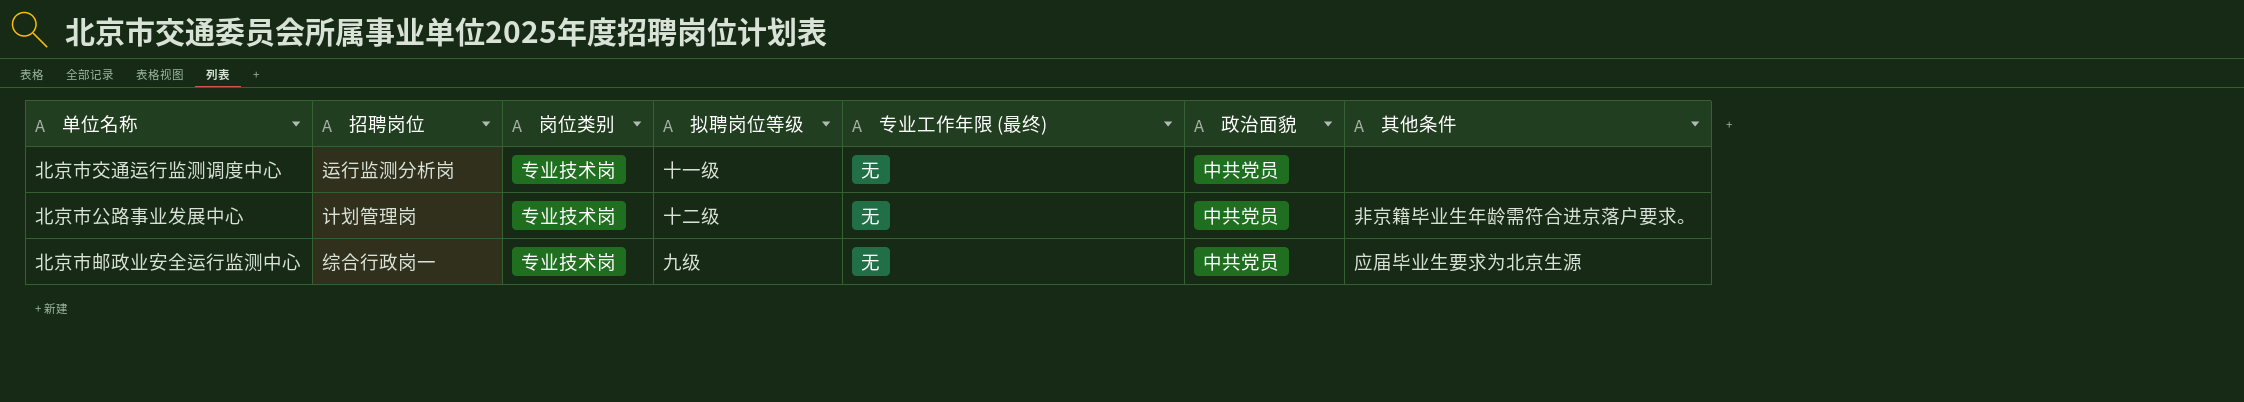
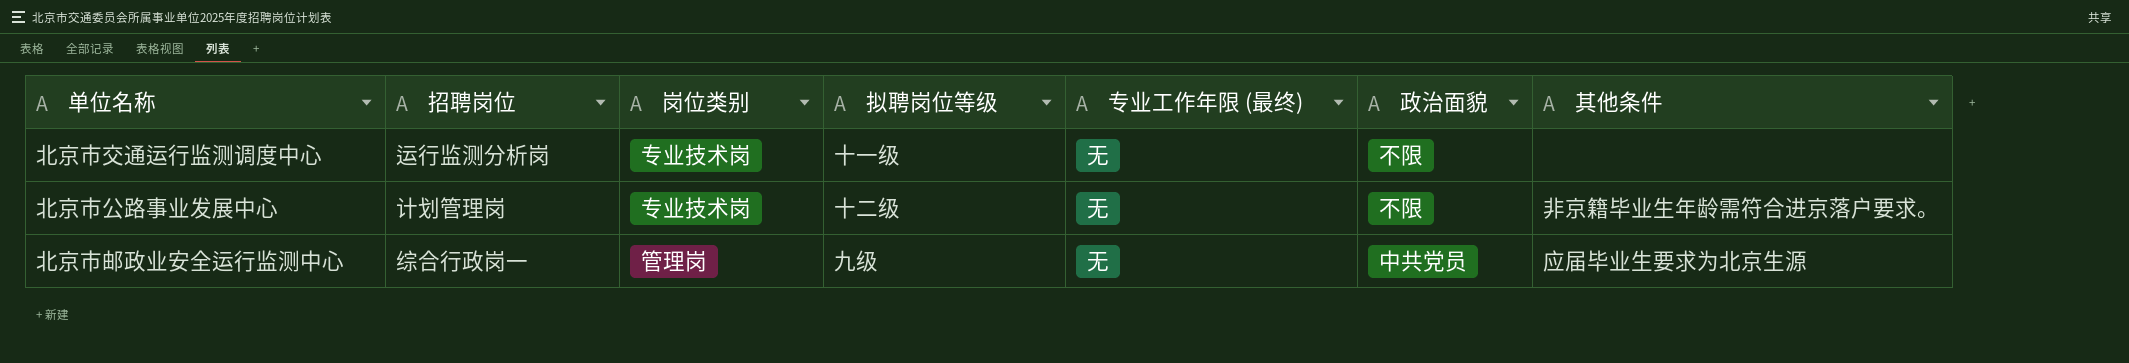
北京市交通运行监测调度中心 | 政治面貌: 中共党员 -> 不限
北京市公路事业发展中心 | 政治面貌: 中共党员 -> 不限
北京市邮政业安全运行监测中心 | 岗位类别: 专业技术岗 -> 管理岗

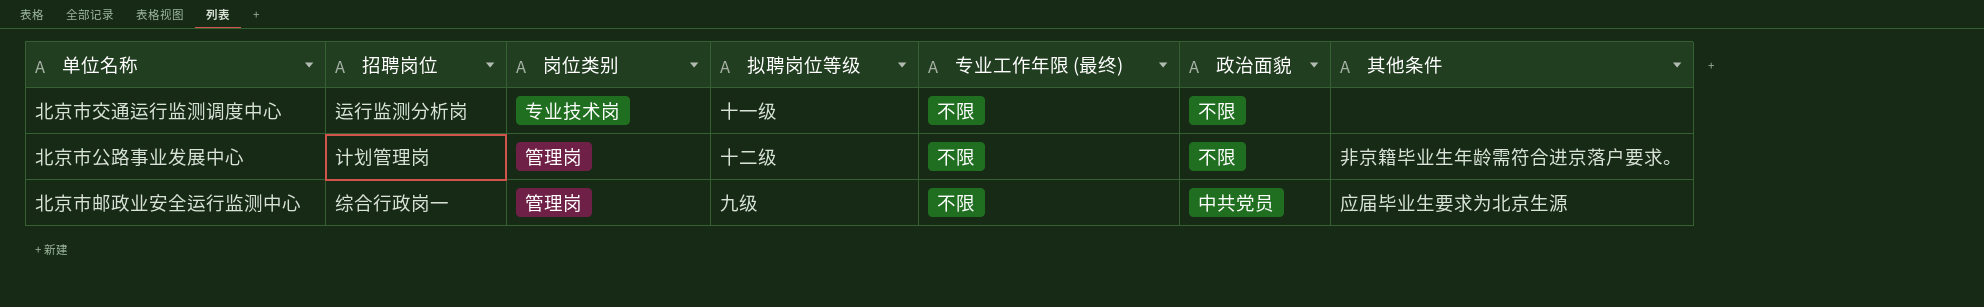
北京市交通运行监测调度中心 | 专业工作年限 (最终): 无 -> 不限
北京市公路事业发展中心 | 岗位类别: 专业技术岗 -> 管理岗
北京市公路事业发展中心 | 专业工作年限 (最终): 无 -> 不限
北京市邮政业安全运行监测中心 | 专业工作年限 (最终): 无 -> 不限

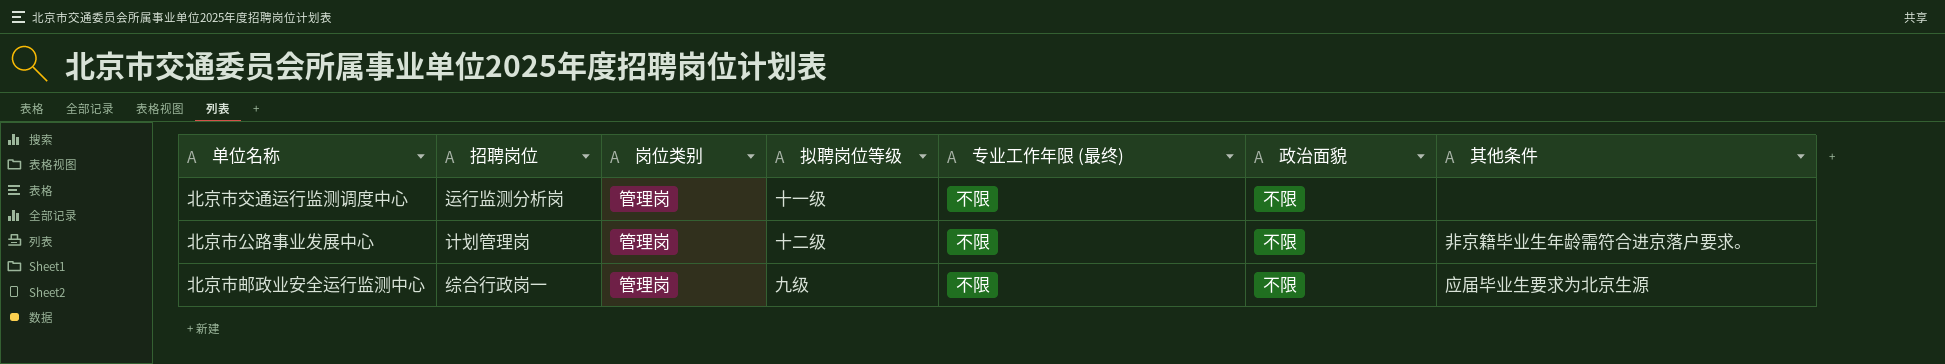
北京市交通运行监测调度中心 | 岗位类别: 专业技术岗 -> 管理岗
北京市邮政业安全运行监测中心 | 政治面貌: 中共党员 -> 不限

